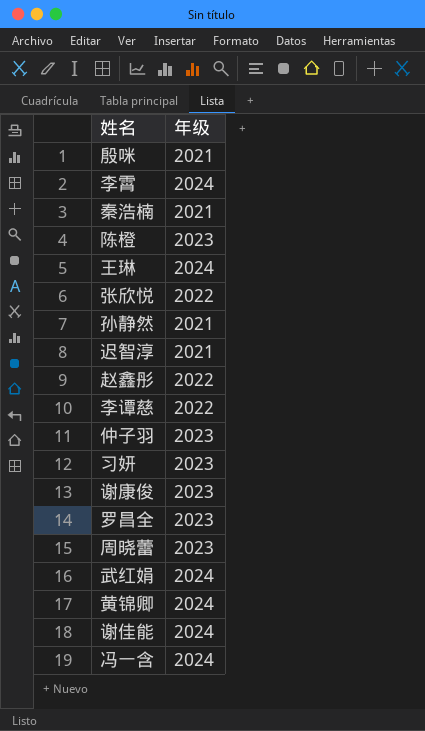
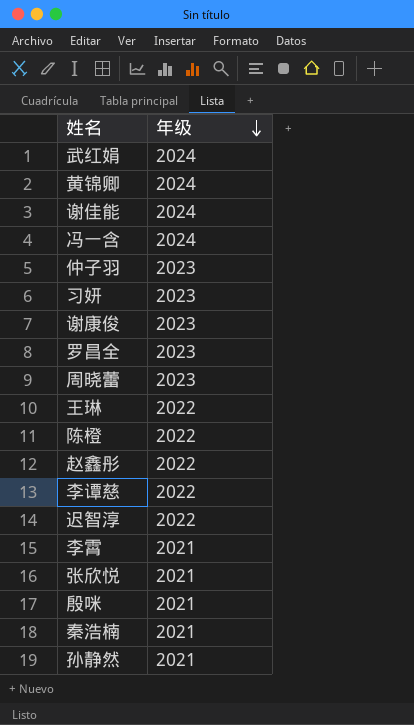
row order: none -> 年级 descending
王琳 | 年级: 2024 -> 2022
陈橙 | 年级: 2023 -> 2022
迟智淳 | 年级: 2021 -> 2022
李霄 | 年级: 2024 -> 2021
张欣悦 | 年级: 2022 -> 2021

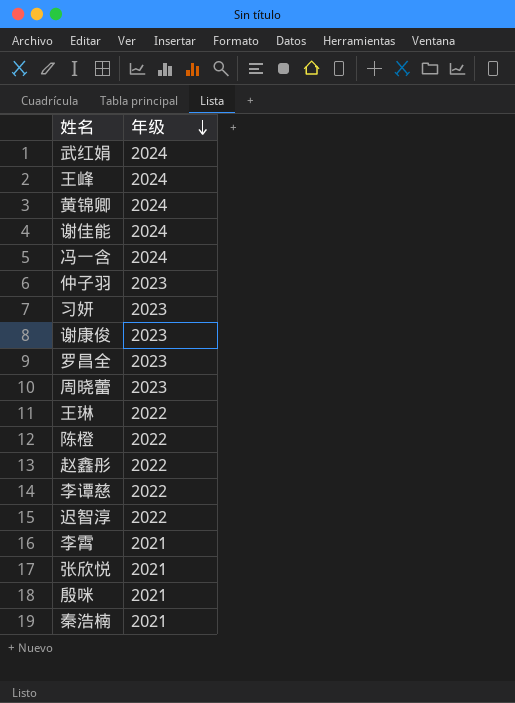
row 孙静然: 2021 -> none
row 王峰: none -> 2024

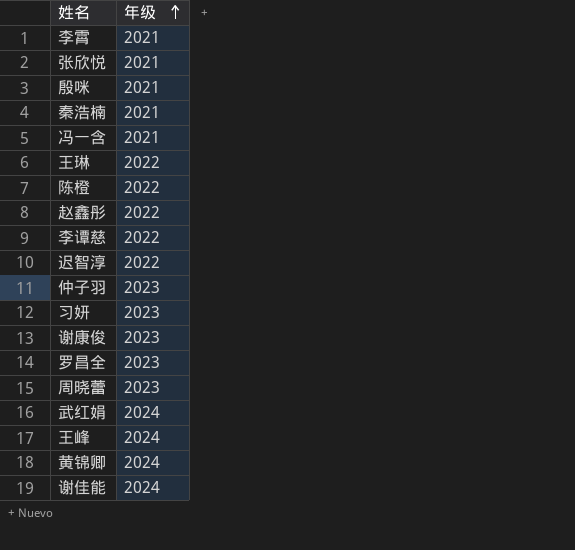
row order: 年级 descending -> 年级 ascending
冯一含 | 年级: 2024 -> 2021

